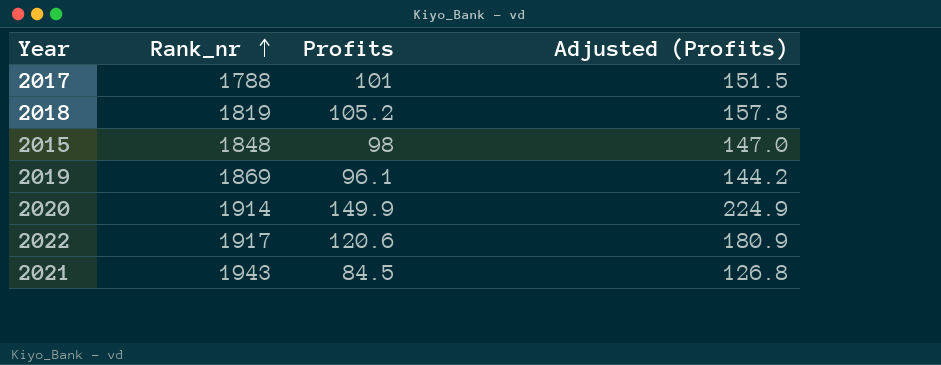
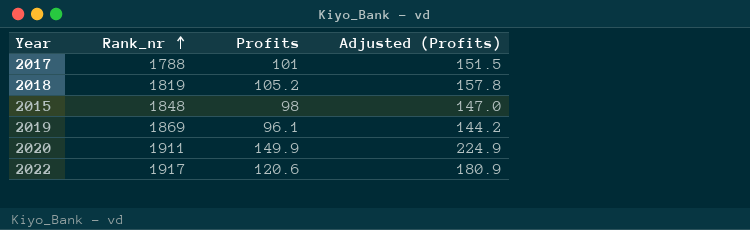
row 2021: 1943 | 84.5 | 126.8 -> none
2020 | Rank_nr: 1914 -> 1911

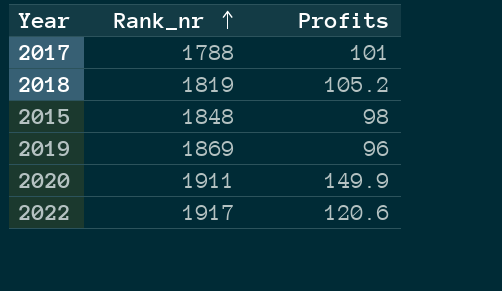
column Adjusted (Profits) | formula: [Profits] * 1.5 -> none
2019 | Profits: 96.1 -> 96

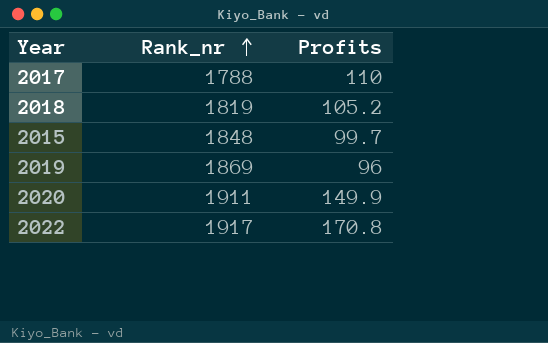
2017 | Profits: 101 -> 110
2015 | Profits: 98 -> 99.7
2022 | Profits: 120.6 -> 170.8

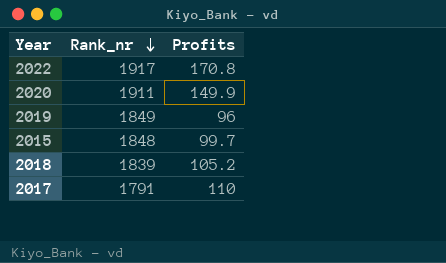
row order: Rank_nr ascending -> Rank_nr descending
2019 | Rank_nr: 1869 -> 1849
2018 | Rank_nr: 1819 -> 1839
2017 | Rank_nr: 1788 -> 1791

